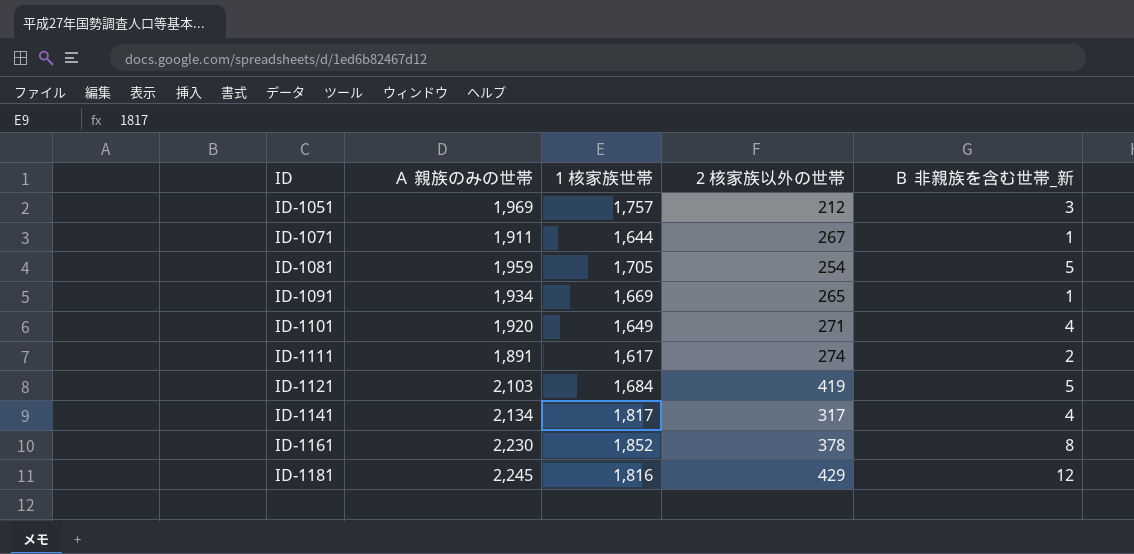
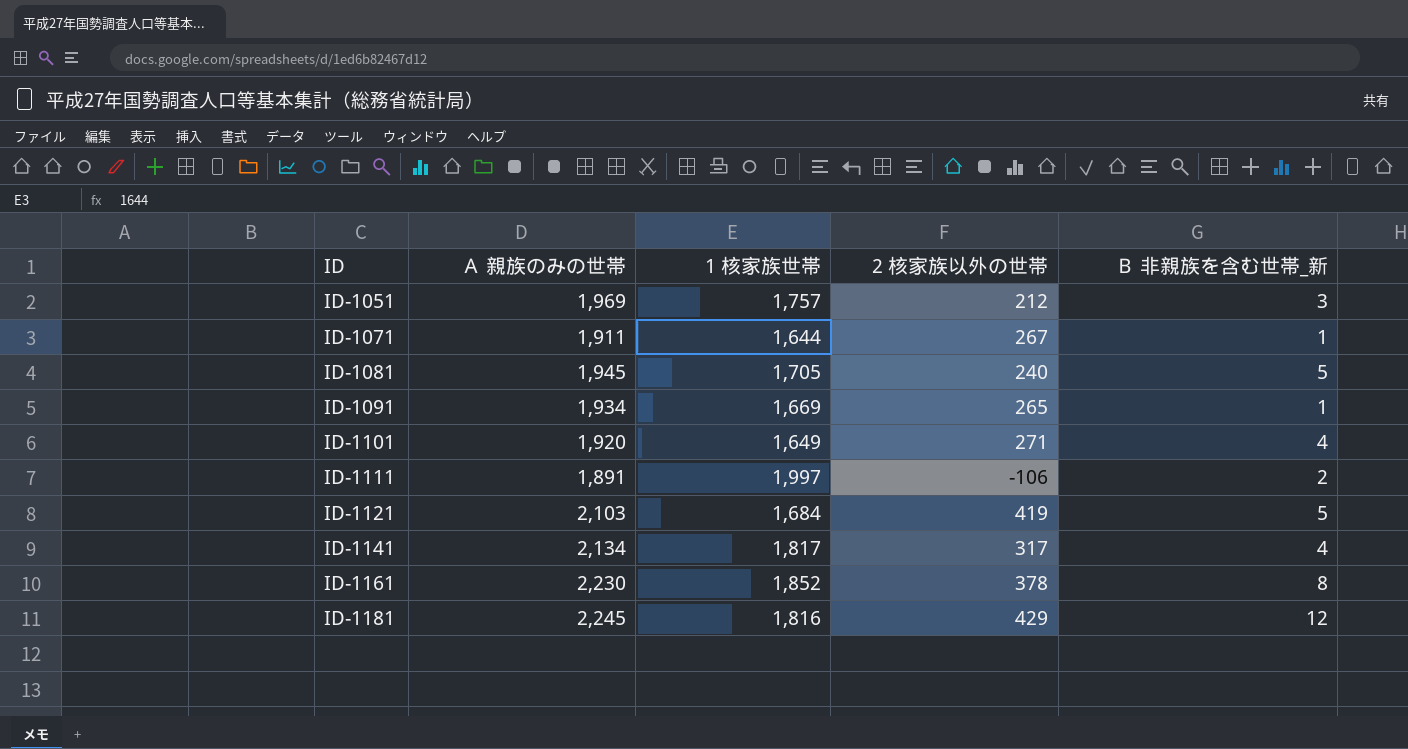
ID-1081 | Ａ 親族のみの世帯: 1,959 -> 1,945
ID-1081 | 2 核家族以外の世帯: 254 -> 240
ID-1111 | 1 核家族世帯: 1,617 -> 1,997
ID-1111 | 2 核家族以外の世帯: 274 -> -106

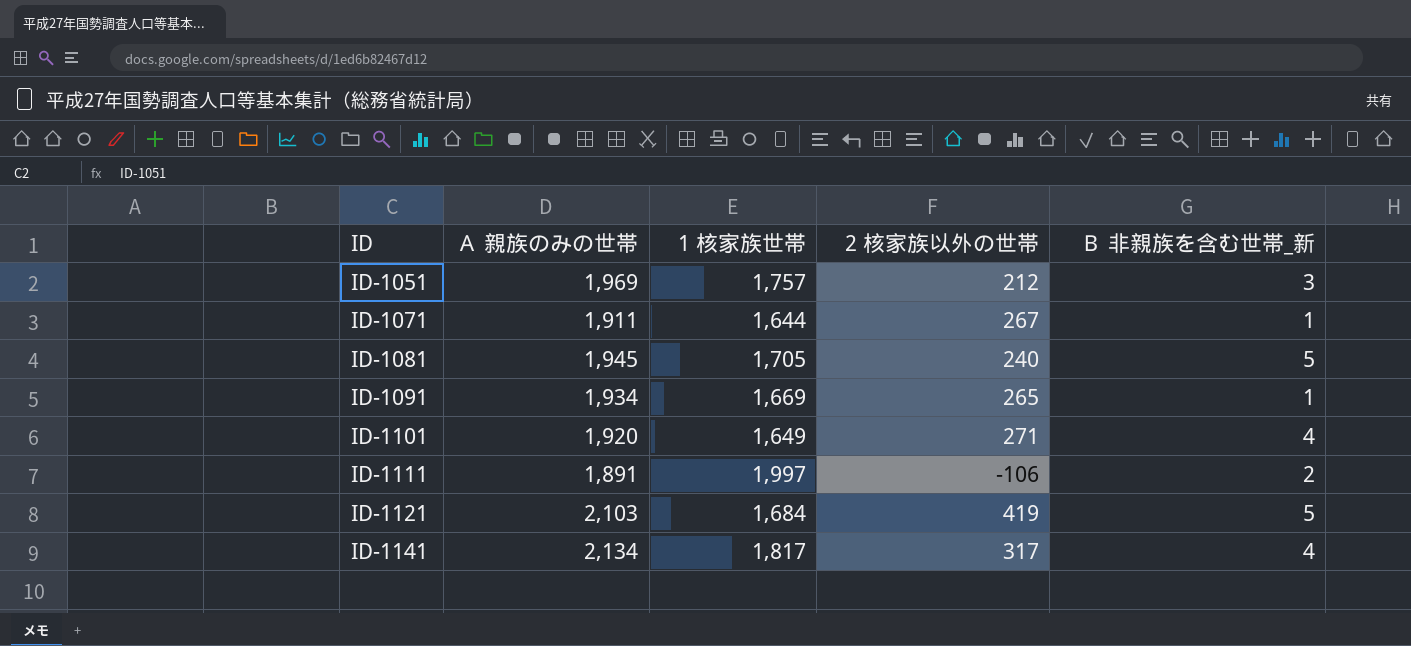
row ID-1161: 2,230 | 1,852 | 378 | 8 -> none
row ID-1181: 2,245 | 1,816 | 429 | 12 -> none

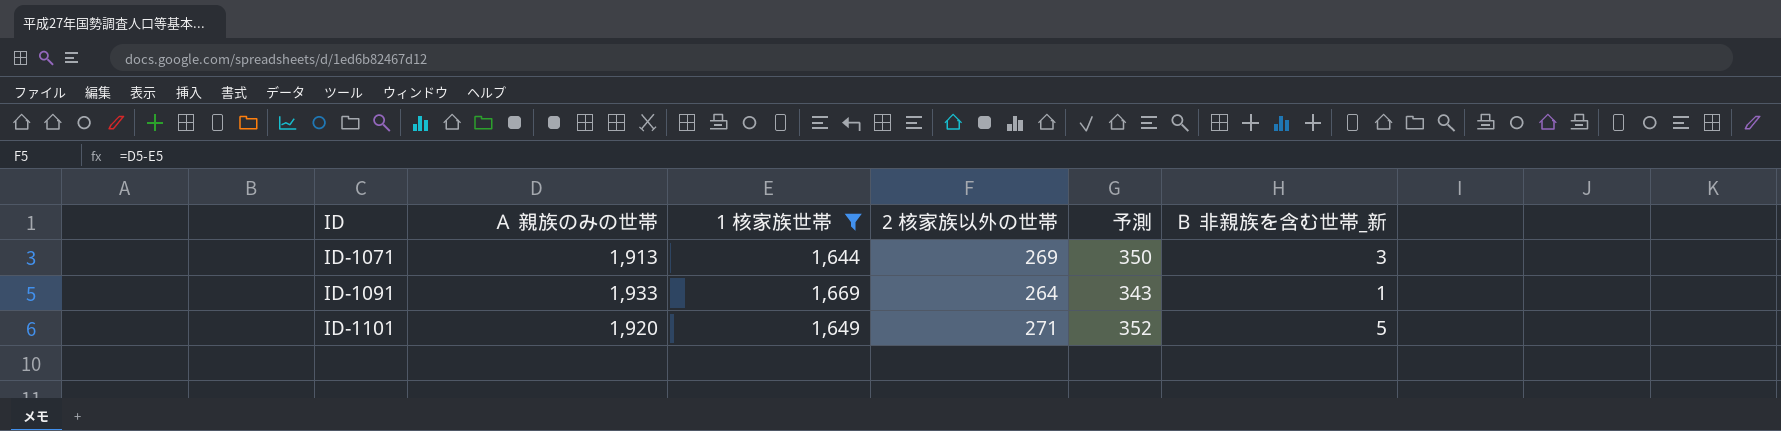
filter: none -> 1 核家族世帯 <= 1,669
column 予測 | formula: none -> [2 核家族以外の世帯] * 1.3
ID-1071 | Ａ 親族のみの世帯: 1,911 -> 1,913
ID-1071 | 2 核家族以外の世帯: 267 -> 269
ID-1071 | Ｂ 非親族を含む世帯_新: 1 -> 3
ID-1091 | Ａ 親族のみの世帯: 1,934 -> 1,933
ID-1091 | 2 核家族以外の世帯: 265 -> 264
ID-1101 | Ｂ 非親族を含む世帯_新: 4 -> 5

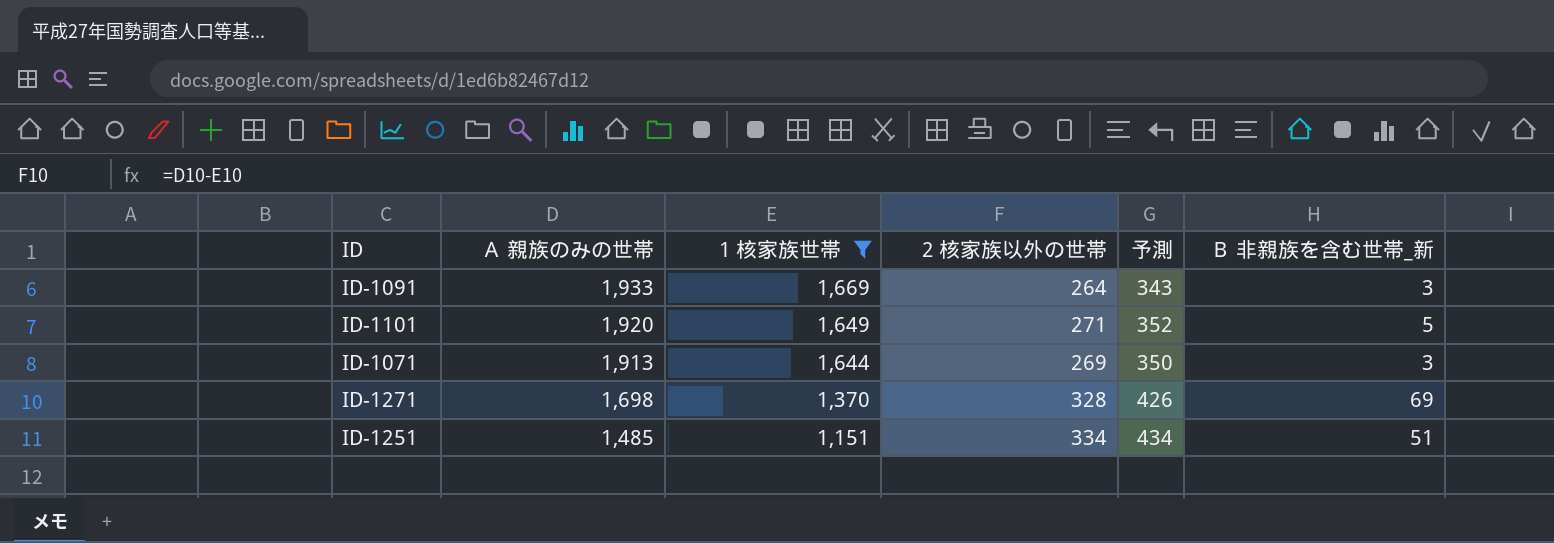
row order: ID ascending -> Ａ 親族のみの世帯 descending
ID-1091 | Ｂ 非親族を含む世帯_新: 1 -> 3
row ID-1271: none -> 1,698 | 1,370 | 328 | 426 | 69
row ID-1251: none -> 1,485 | 1,151 | 334 | 434 | 51

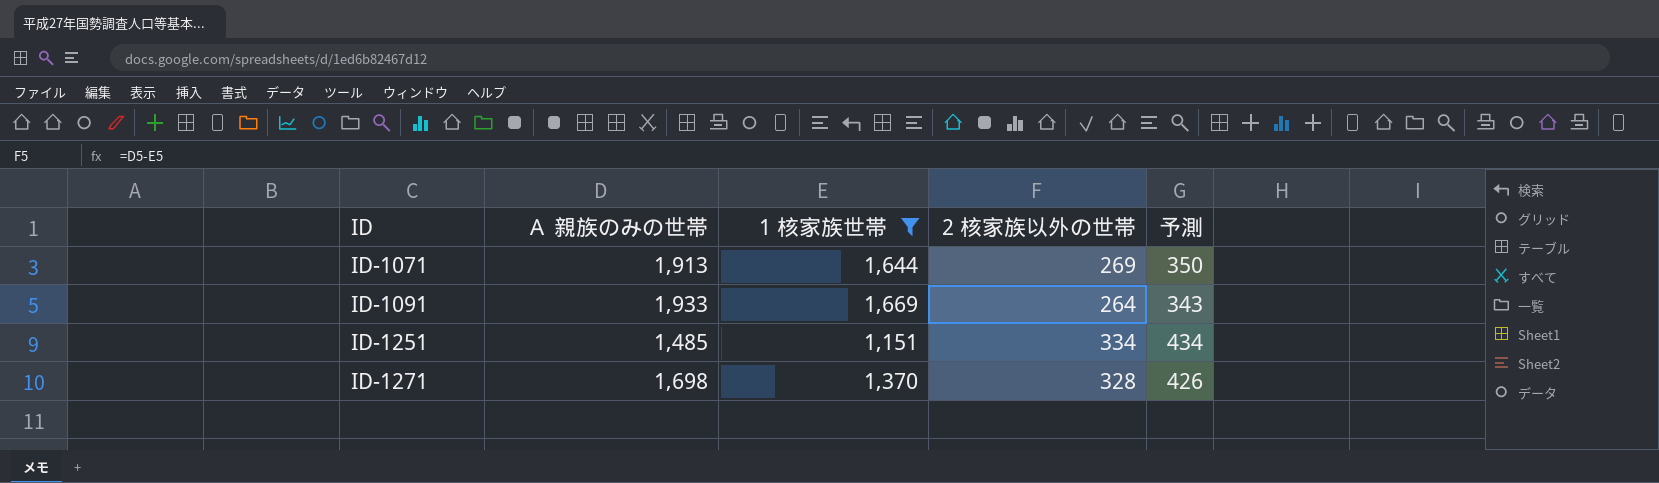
row order: Ａ 親族のみの世帯 descending -> ID ascending
column Ｂ 非親族を含む世帯_新 | position: 6 -> none
row ID-1101: 1,920 | 1,649 | 271 | 352 | 5 -> none

